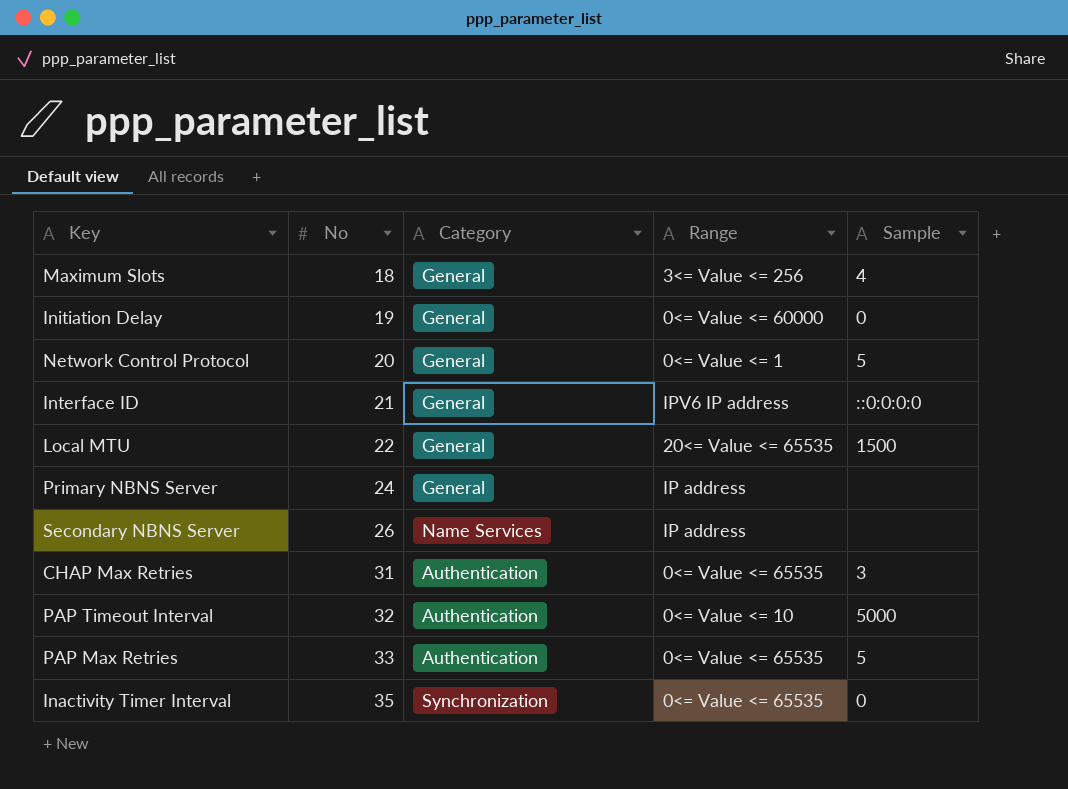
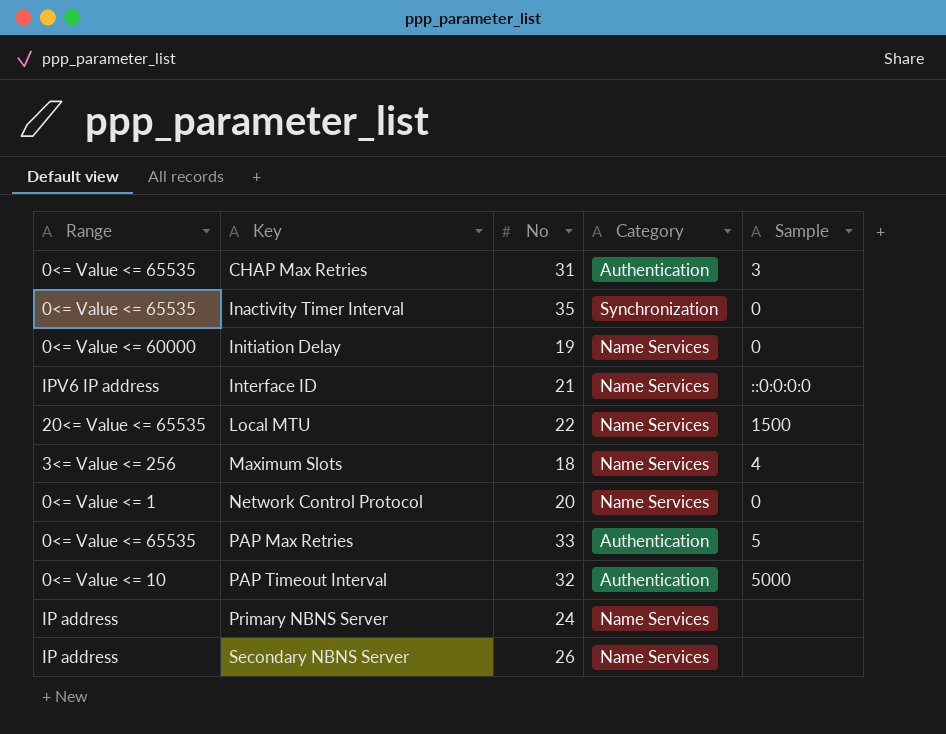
row order: No ascending -> Key ascending
column Range | position: 4 -> 1
Initiation Delay | Category: General -> Name Services
Interface ID | Category: General -> Name Services
Local MTU | Category: General -> Name Services
Maximum Slots | Category: General -> Name Services
Network Control Protocol | Category: General -> Name Services
Network Control Protocol | Sample: 5 -> 0
Primary NBNS Server | Category: General -> Name Services

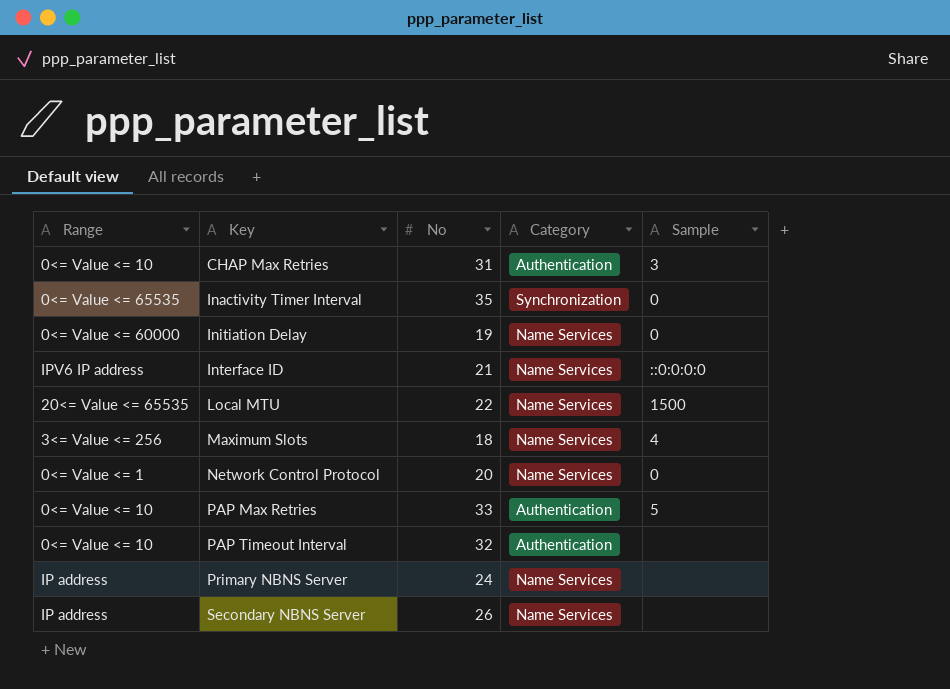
CHAP Max Retries | Range: 0<= Value <= 65535 -> 0<= Value <= 10
PAP Max Retries | Range: 0<= Value <= 65535 -> 0<= Value <= 10
PAP Timeout Interval | Sample: 5000 -> none

